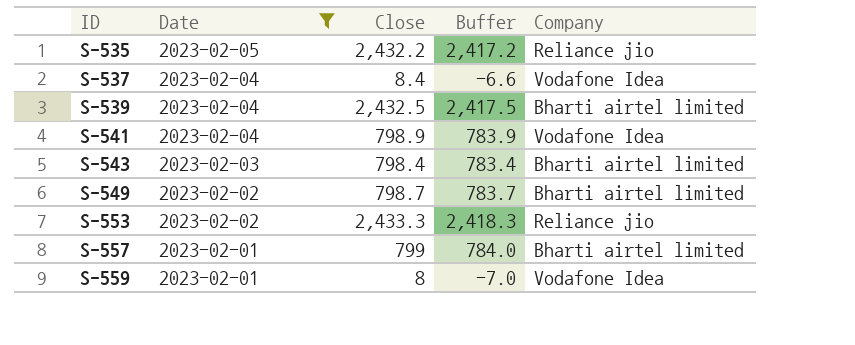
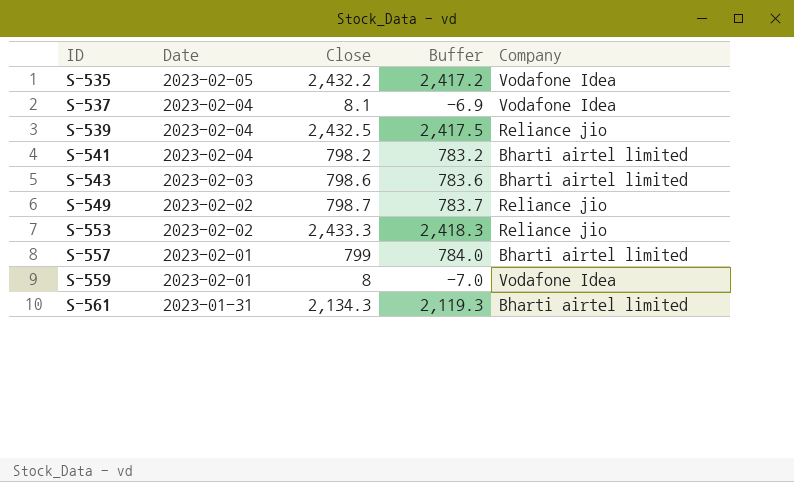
filter: Date != 2023-01-31 -> none
S-535 | Company: Reliance jio -> Vodafone Idea
S-537 | Close: 8.4 -> 8.1
S-537 | Buffer: -6.6 -> -6.9
S-539 | Company: Bharti airtel limited -> Reliance jio
S-541 | Close: 798.9 -> 798.2
S-541 | Buffer: 783.9 -> 783.2
S-541 | Company: Vodafone Idea -> Bharti airtel limited
S-543 | Close: 798.4 -> 798.6
S-543 | Buffer: 783.4 -> 783.6
S-549 | Company: Bharti airtel limited -> Reliance jio

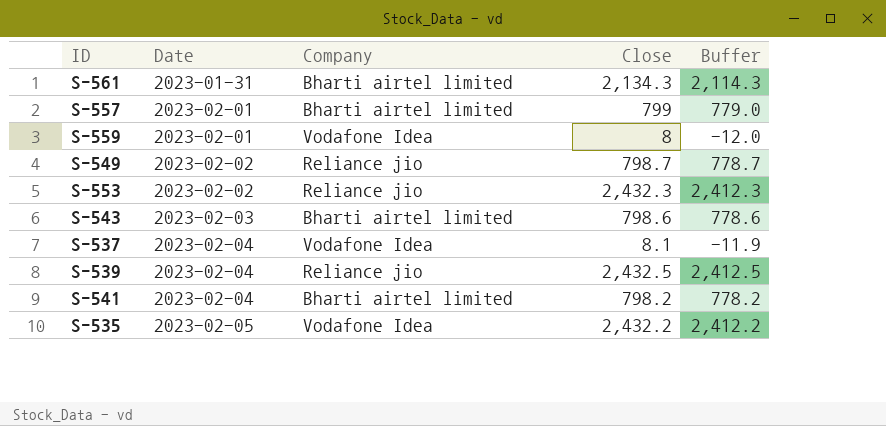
row order: ID ascending -> Date ascending
column Company | position: 5 -> 3
column Buffer | formula: [Close] - 15 -> [Close] - 20
S-553 | Close: 2,433.3 -> 2,432.3

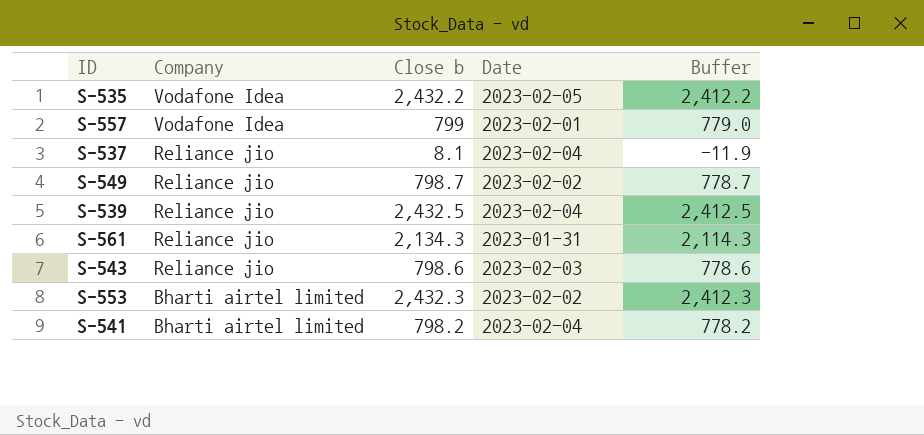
row order: Date ascending -> Company descending
column name: Close -> Close b
column Date | position: 2 -> 4
row S-559: 2023-02-01 | Vodafone Idea | 8 | -12.0 -> none
S-557 | Company: Bharti airtel limited -> Vodafone Idea
S-537 | Company: Vodafone Idea -> Reliance jio
S-561 | Company: Bharti airtel limited -> Reliance jio
S-543 | Company: Bharti airtel limited -> Reliance jio
S-553 | Company: Reliance jio -> Bharti airtel limited

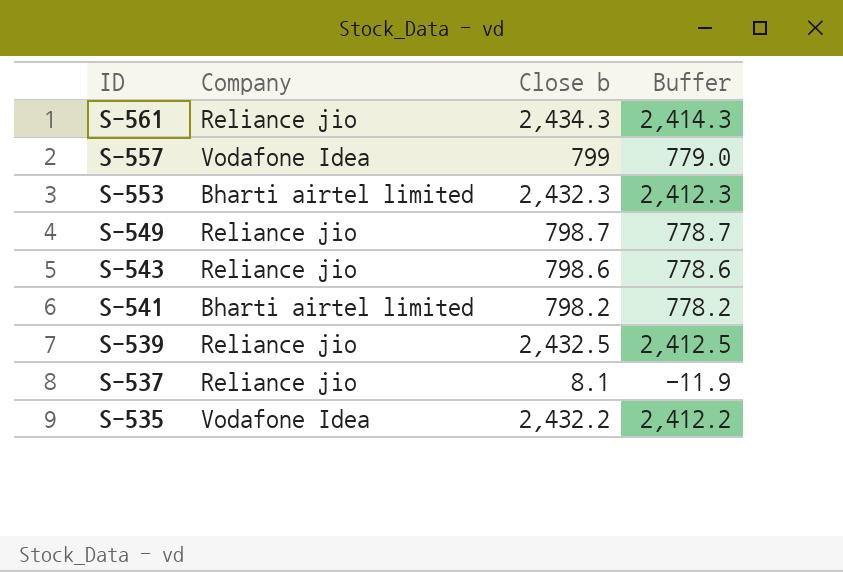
row order: Company descending -> ID descending
column Date | position: 4 -> none
S-561 | Close b: 2,134.3 -> 2,434.3
S-561 | Buffer: 2,114.3 -> 2,414.3

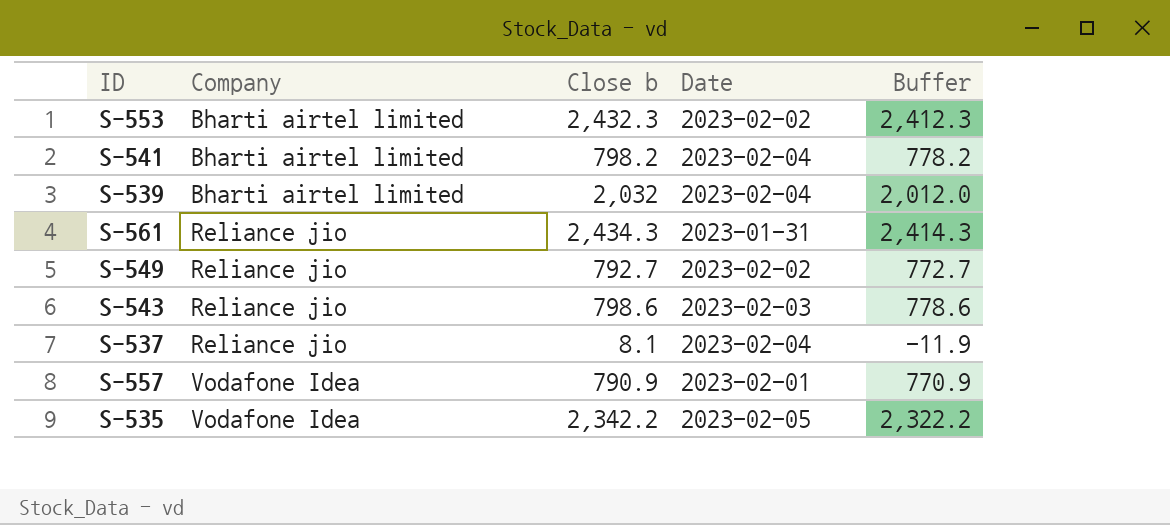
row order: ID descending -> Company ascending
column Date | position: none -> 4
S-539 | Company: Reliance jio -> Bharti airtel limited
S-539 | Close b: 2,432.5 -> 2,032
S-539 | Buffer: 2,412.5 -> 2,012.0
S-549 | Close b: 798.7 -> 792.7
S-549 | Buffer: 778.7 -> 772.7
S-557 | Close b: 799 -> 790.9
S-557 | Buffer: 779.0 -> 770.9
S-535 | Close b: 2,432.2 -> 2,342.2
S-535 | Buffer: 2,412.2 -> 2,322.2

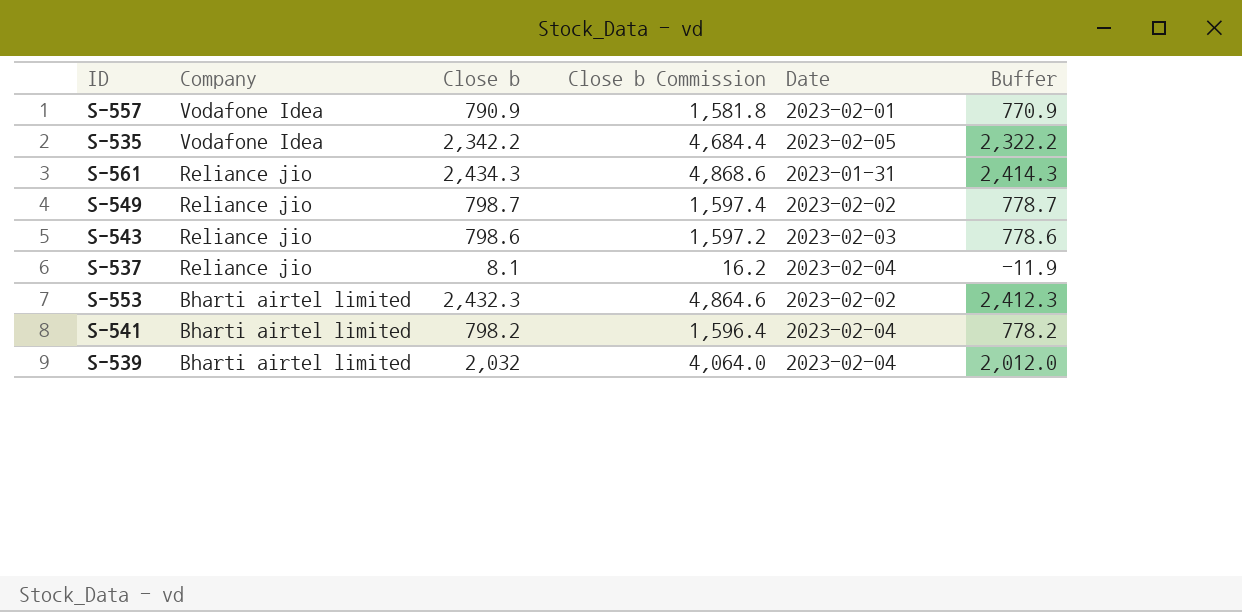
row order: Company ascending -> Company descending
column Close b Commission | formula: none -> [Close b] * 2
S-549 | Close b: 792.7 -> 798.7
S-549 | Buffer: 772.7 -> 778.7

